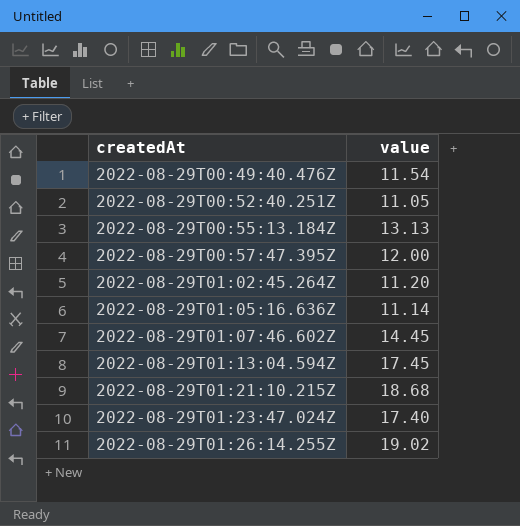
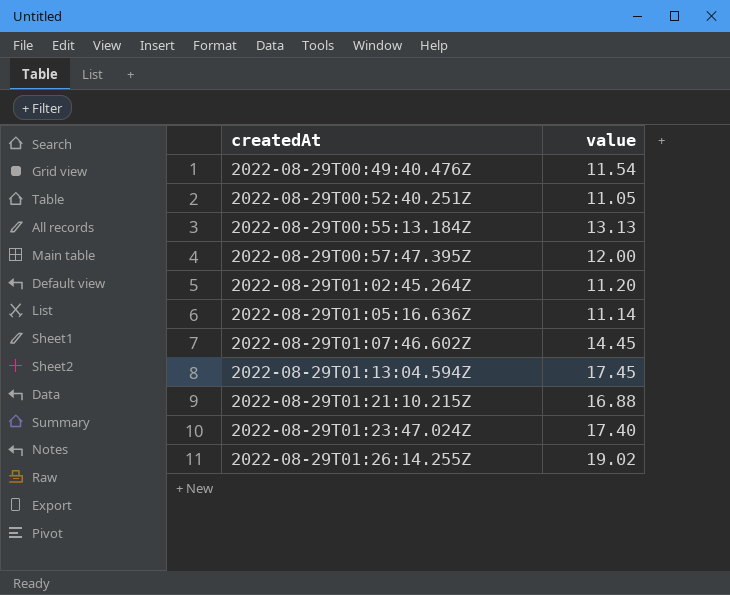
2022-08-29T01:21:10.215Z | value: 18.68 -> 16.88

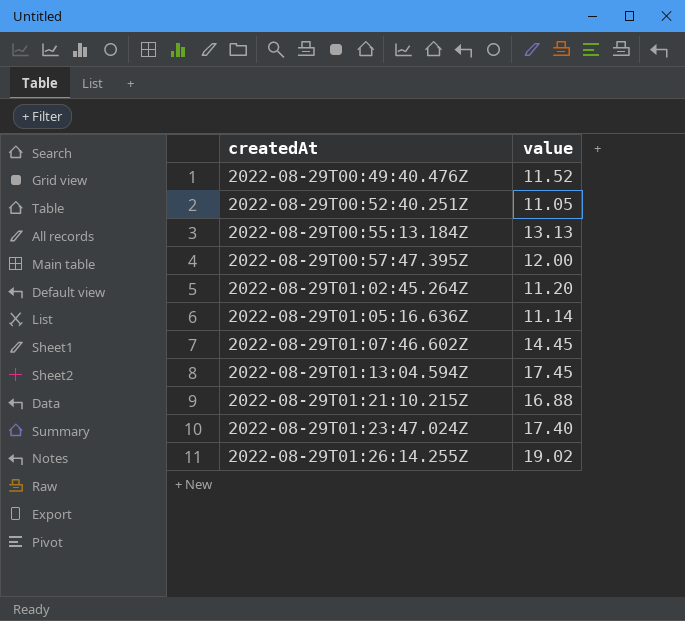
2022-08-29T00:49:40.476Z | value: 11.54 -> 11.52

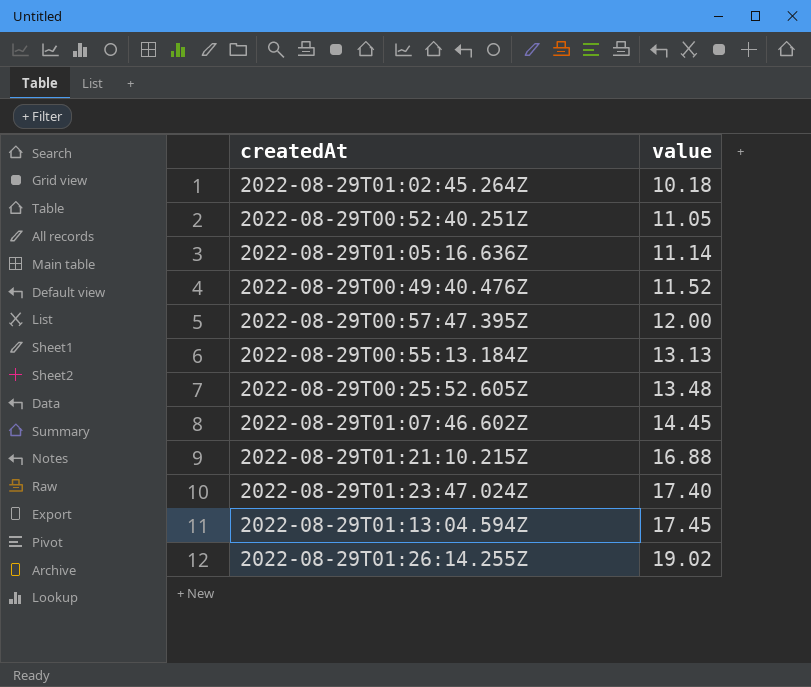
row order: createdAt ascending -> value ascending
2022-08-29T01:02:45.264Z | value: 11.20 -> 10.18
row 2022-08-29T00:25:52.605Z: none -> 13.48

